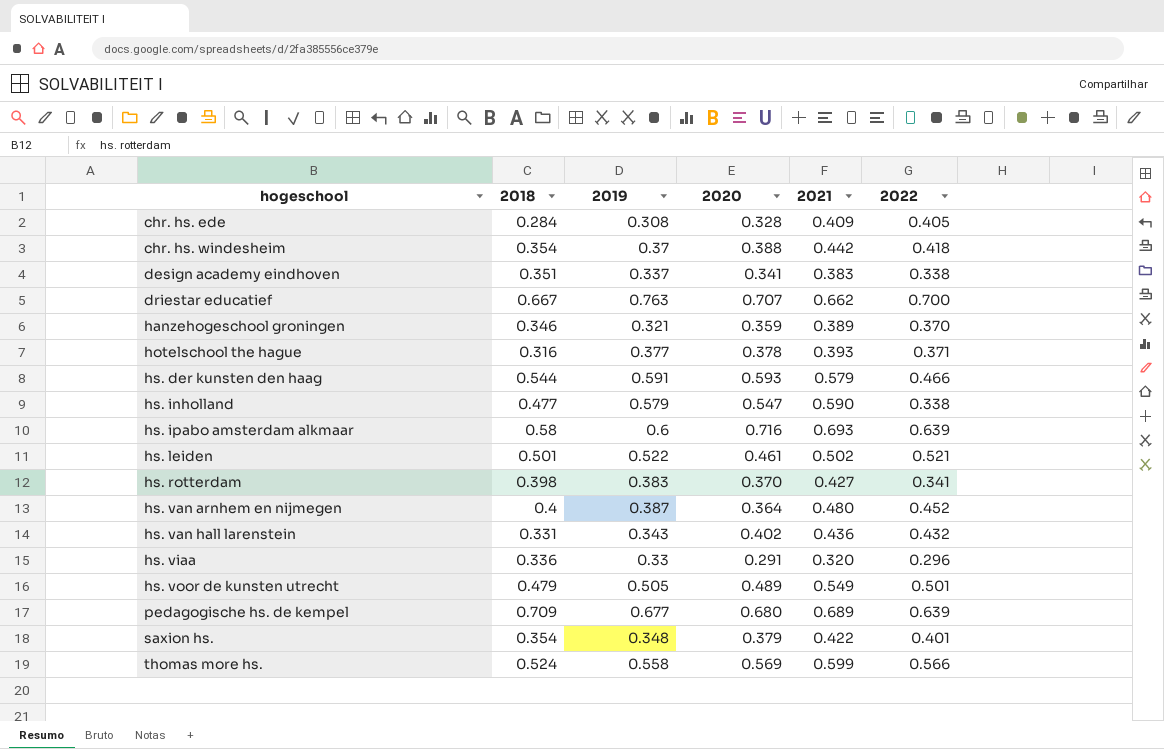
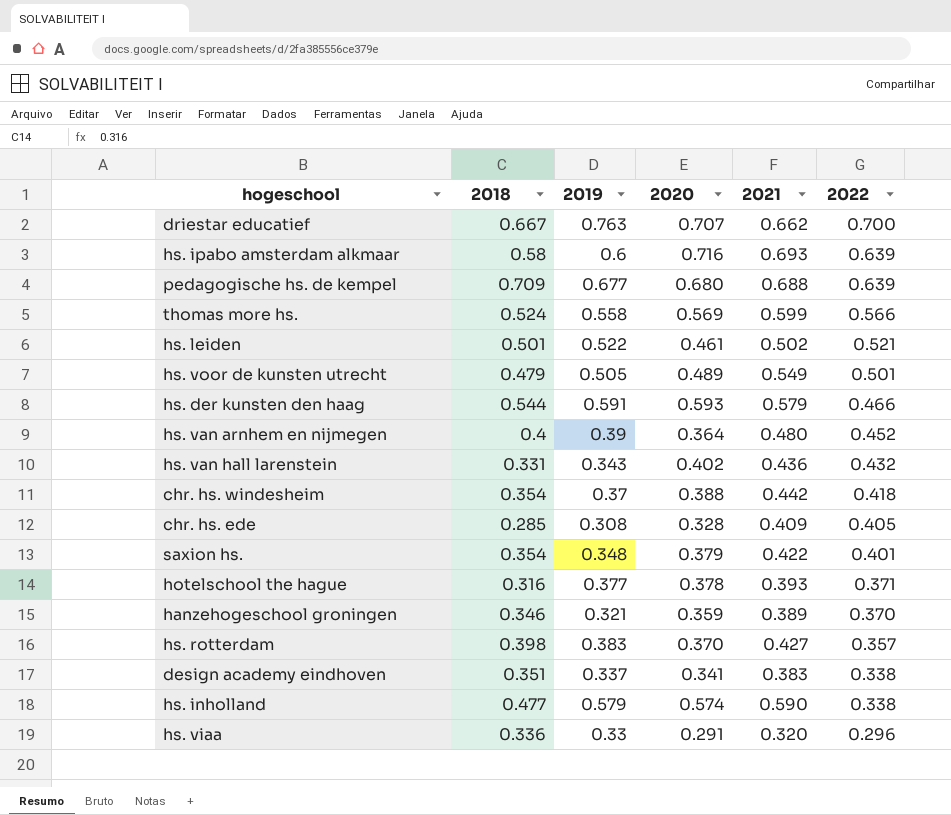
row order: hogeschool ascending -> 2022 descending
pedagogische hs. de kempel | 2021: 0.689 -> 0.688
hs. van arnhem en nijmegen | 2019: 0.387 -> 0.39
chr. hs. ede | 2018: 0.284 -> 0.285
hs. rotterdam | 2022: 0.341 -> 0.357
hs. inholland | 2020: 0.547 -> 0.574

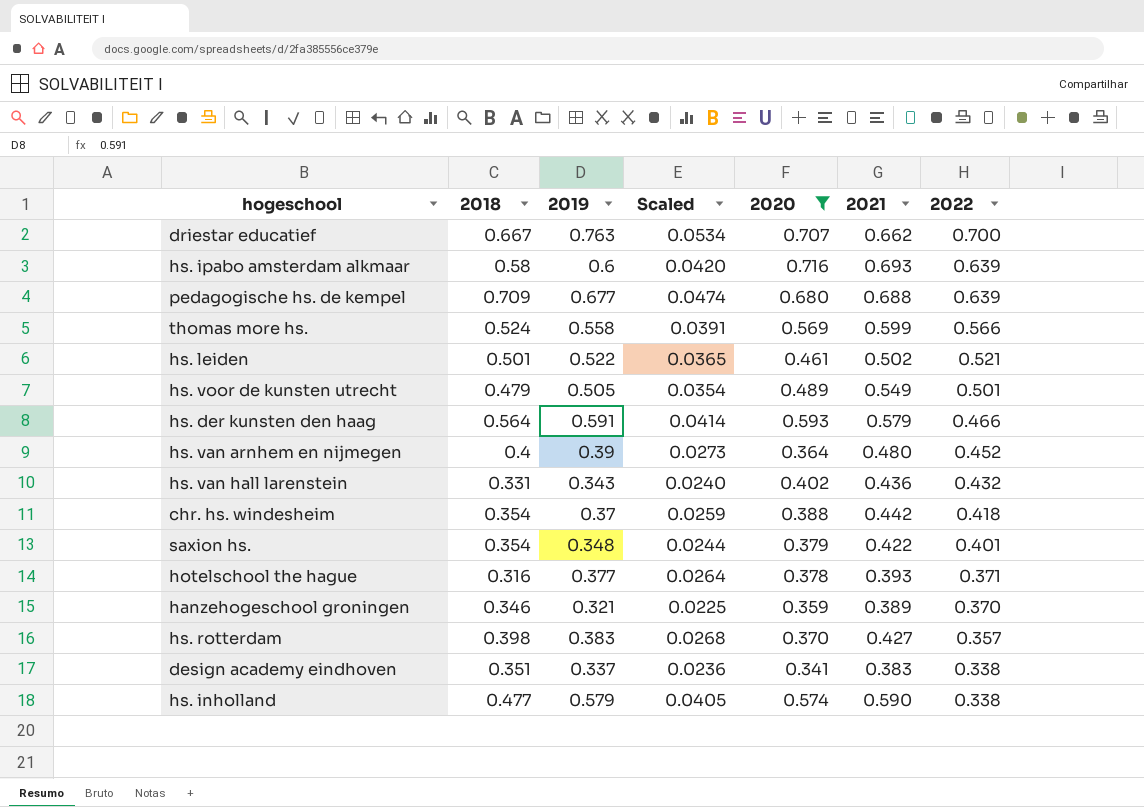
filter: none -> 2020 >= 0.341
column Scaled | formula: none -> [2019] * 0.07
hs. der kunsten den haag | 2018: 0.544 -> 0.564

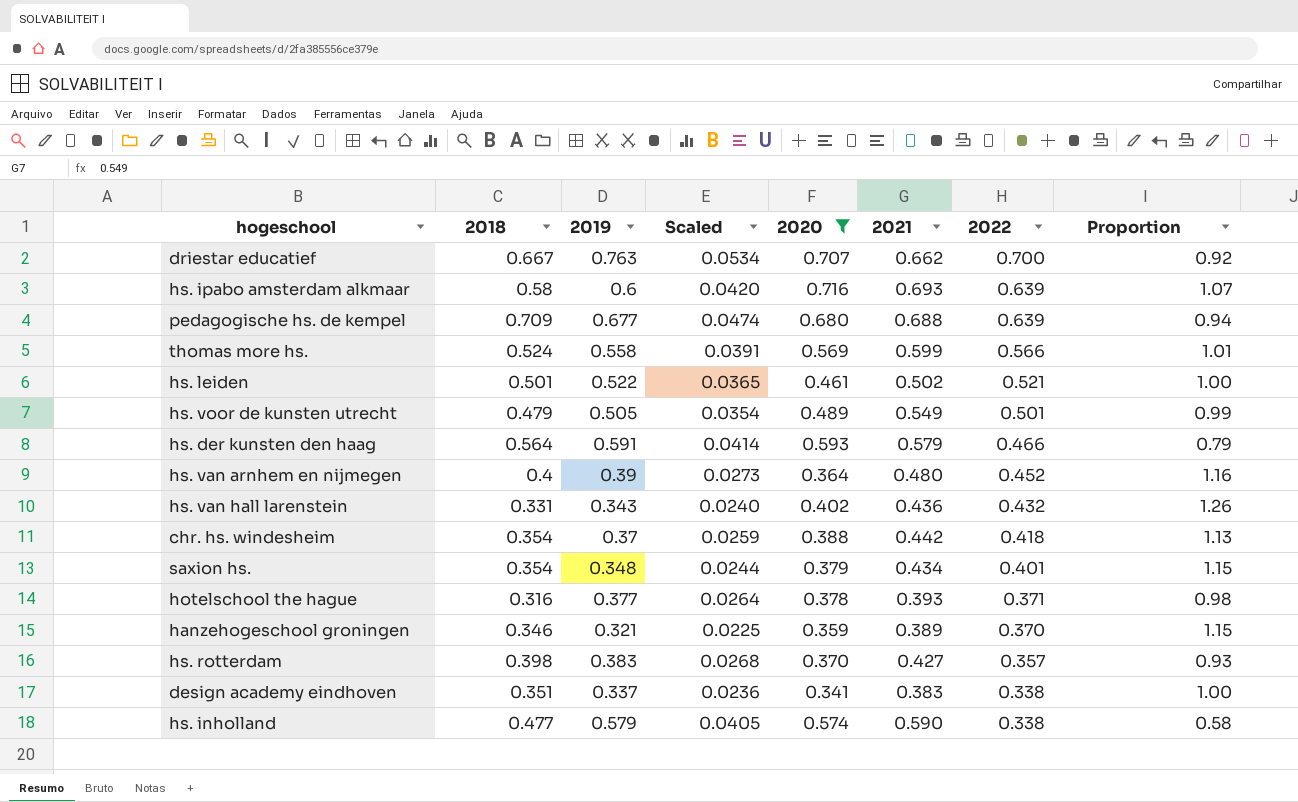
column Proportion | formula: none -> [2022] / [2019]
saxion hs. | 2021: 0.422 -> 0.434

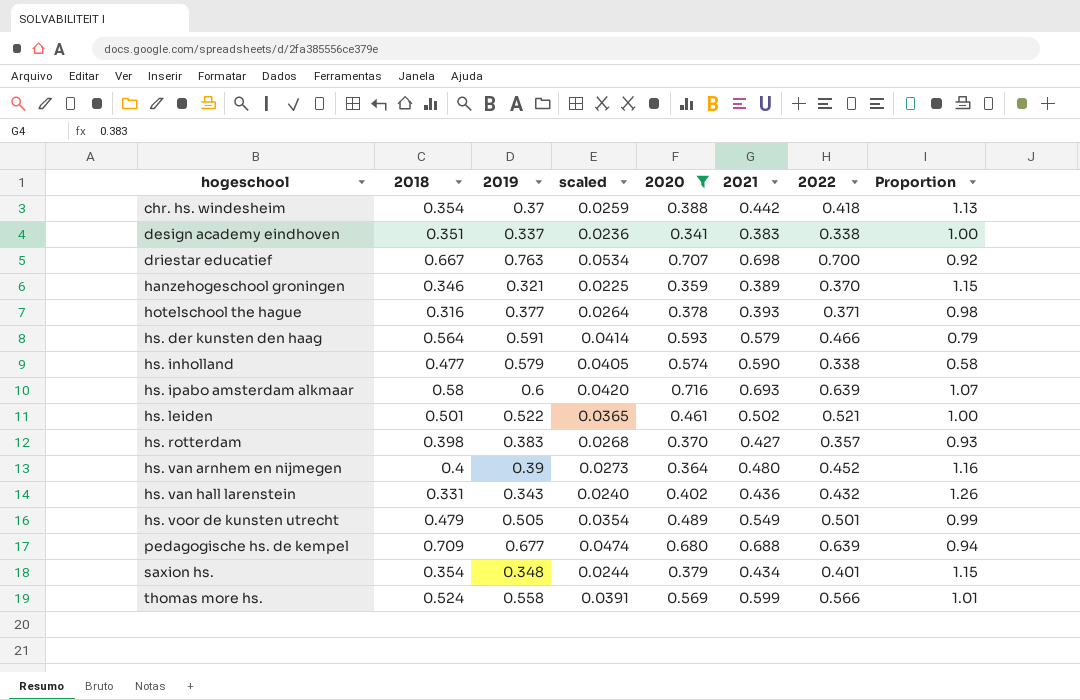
row order: 2022 descending -> hogeschool ascending
column name: Scaled -> scaled
driestar educatief | 2021: 0.662 -> 0.698

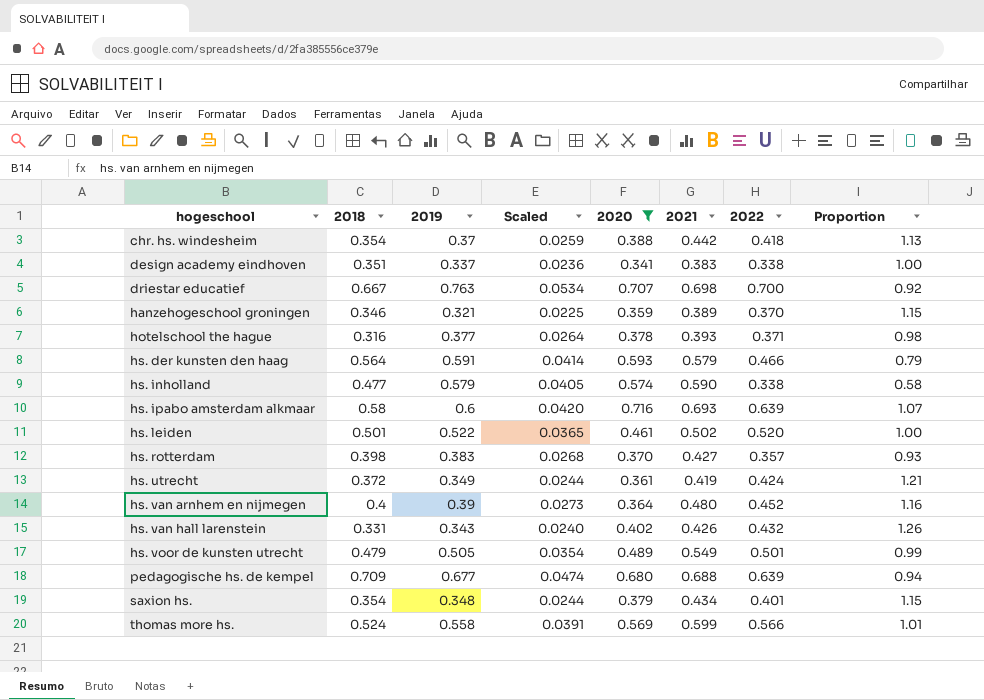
column name: scaled -> Scaled
hs. leiden | 2022: 0.521 -> 0.520
row hs. utrecht: none -> 0.372 | 0.349 | 0.0244 | 0.361 | 0.419 | 0.424 | 1.21
hs. van hall larenstein | 2021: 0.436 -> 0.426

